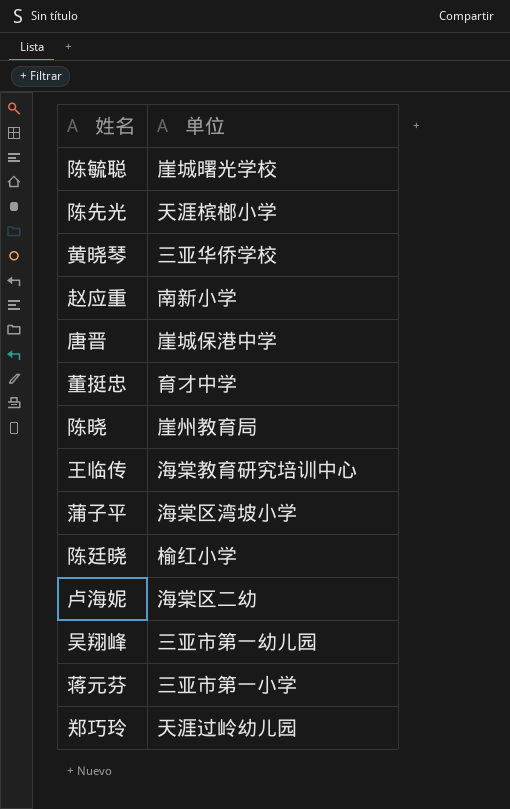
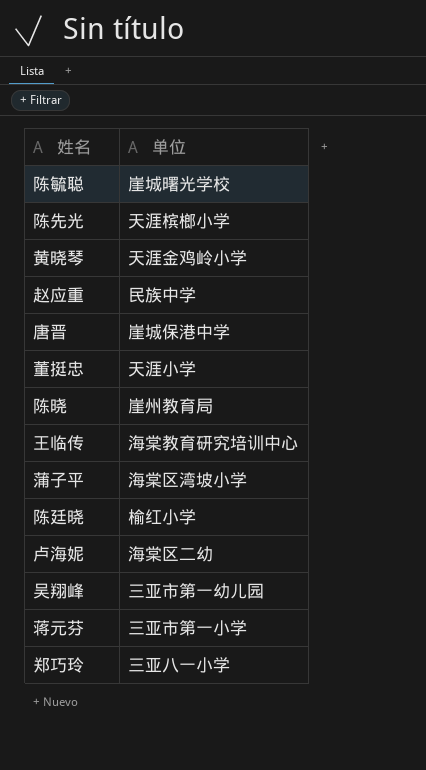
黄晓琴 | 单位: 三亚华侨学校 -> 天涯金鸡岭小学
赵应重 | 单位: 南新小学 -> 民族中学
董挺忠 | 单位: 育才中学 -> 天涯小学
郑巧玲 | 单位: 天涯过岭幼儿园 -> 三亚八一小学

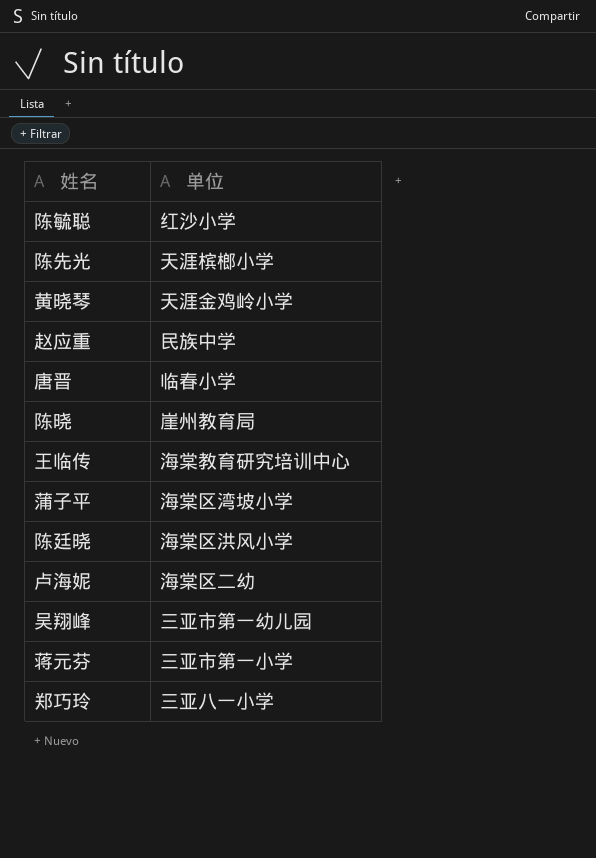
row 董挺忠: 天涯小学 -> none
陈毓聪 | 单位: 崖城曙光学校 -> 红沙小学
唐晋 | 单位: 崖城保港中学 -> 临春小学
陈廷晓 | 单位: 榆红小学 -> 海棠区洪风小学

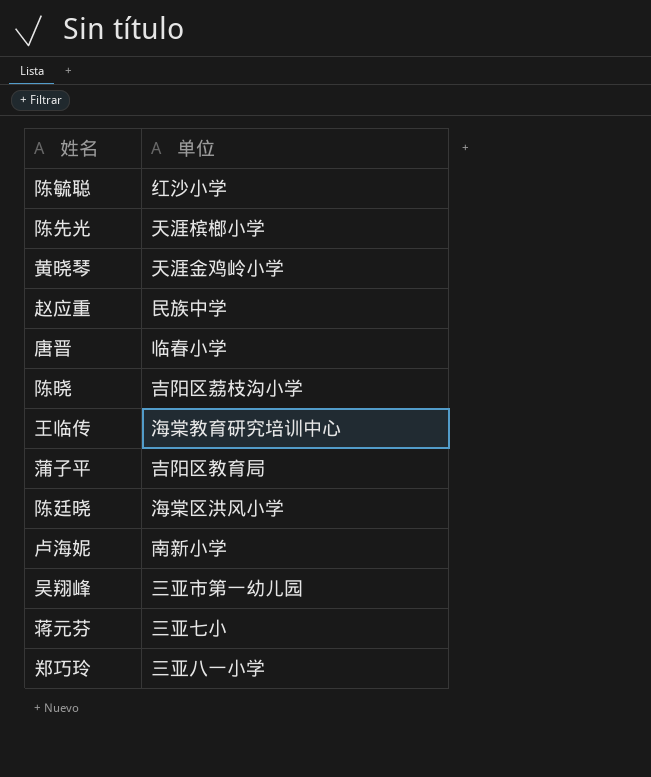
陈晓 | 单位: 崖州教育局 -> 吉阳区荔枝沟小学
蒲子平 | 单位: 海棠区湾坡小学 -> 吉阳区教育局
卢海妮 | 单位: 海棠区二幼 -> 南新小学
蒋元芬 | 单位: 三亚市第一小学 -> 三亚七小

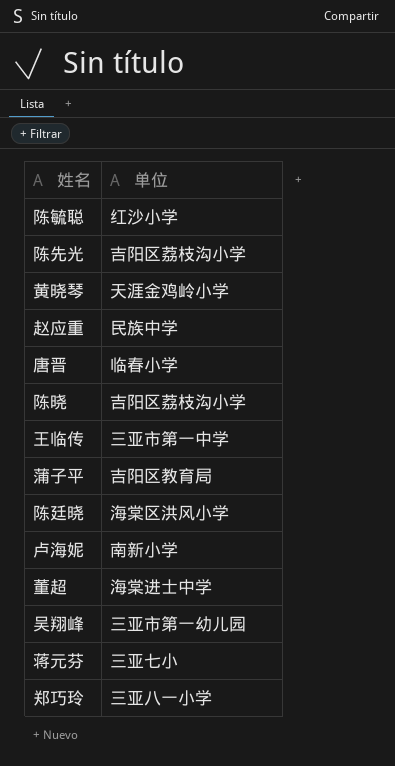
陈先光 | 单位: 天涯槟榔小学 -> 吉阳区荔枝沟小学
王临传 | 单位: 海棠教育研究培训中心 -> 三亚市第一中学
row 董超: none -> 海棠进士中学

